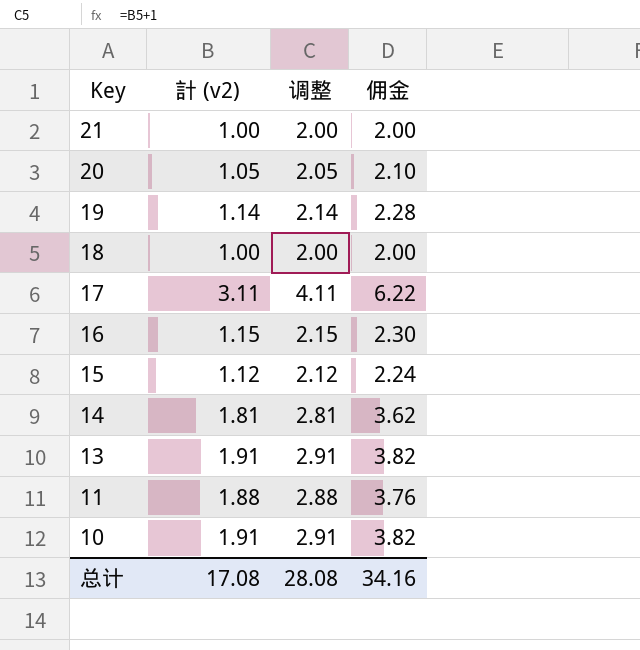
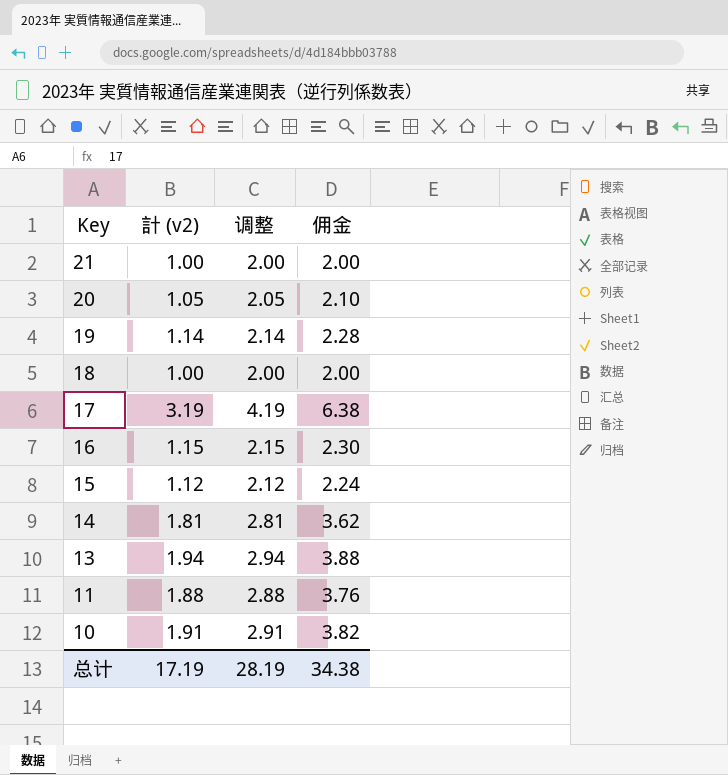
17 | 計 (v2): 3.11 -> 3.19
17 | 调整: 4.11 -> 4.19
17 | 佣金: 6.22 -> 6.38
13 | 計 (v2): 1.91 -> 1.94
13 | 调整: 2.91 -> 2.94
13 | 佣金: 3.82 -> 3.88
总计 | 計 (v2): 17.08 -> 17.19
总计 | 调整: 28.08 -> 28.19
总计 | 佣金: 34.16 -> 34.38

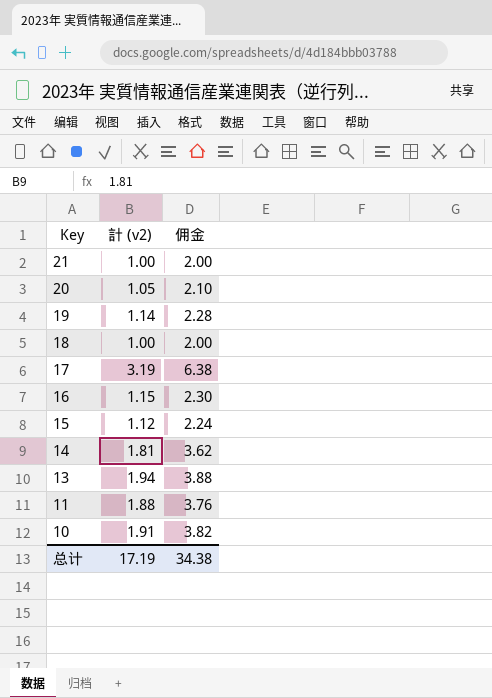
column 调整 | formula: [計 (v2)] + 1 -> none

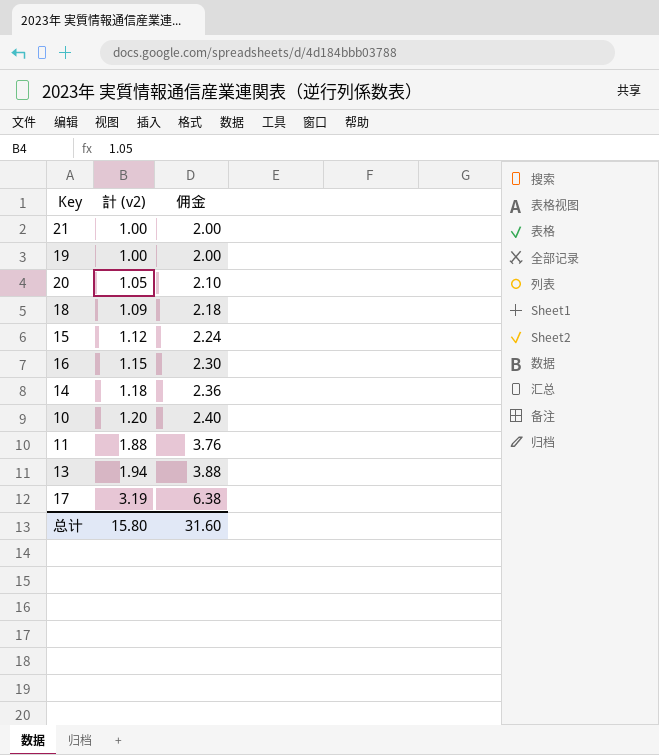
row order: Key descending -> 計 (v2) ascending
19 | 計 (v2): 1.14 -> 1.00
19 | 佣金: 2.28 -> 2.00
18 | 計 (v2): 1.00 -> 1.09
18 | 佣金: 2.00 -> 2.18
14 | 計 (v2): 1.81 -> 1.18
14 | 佣金: 3.62 -> 2.36
10 | 計 (v2): 1.91 -> 1.20
10 | 佣金: 3.82 -> 2.40
总计 | 計 (v2): 17.19 -> 15.80
总计 | 佣金: 34.38 -> 31.60

